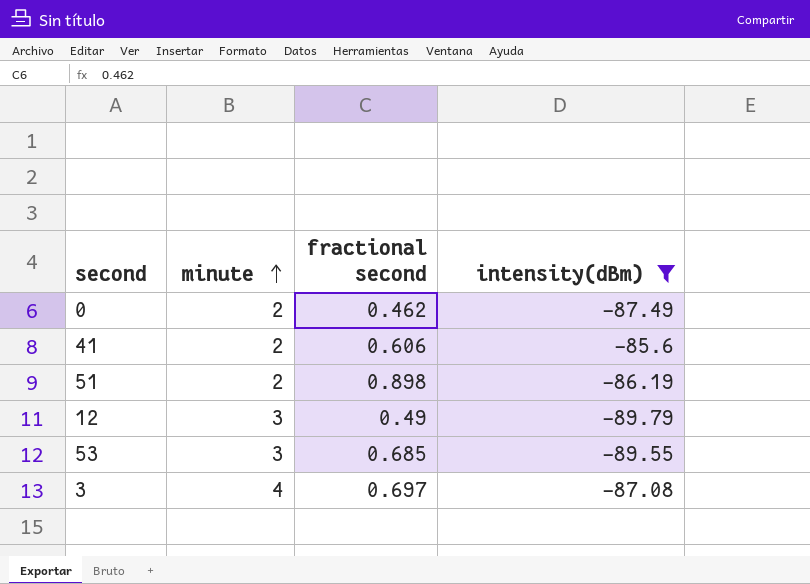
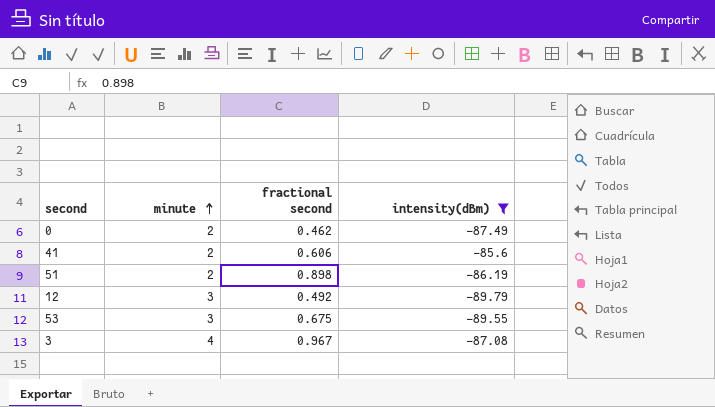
12 | fractional second: 0.49 -> 0.492
53 | fractional second: 0.685 -> 0.675
3 | fractional second: 0.697 -> 0.967

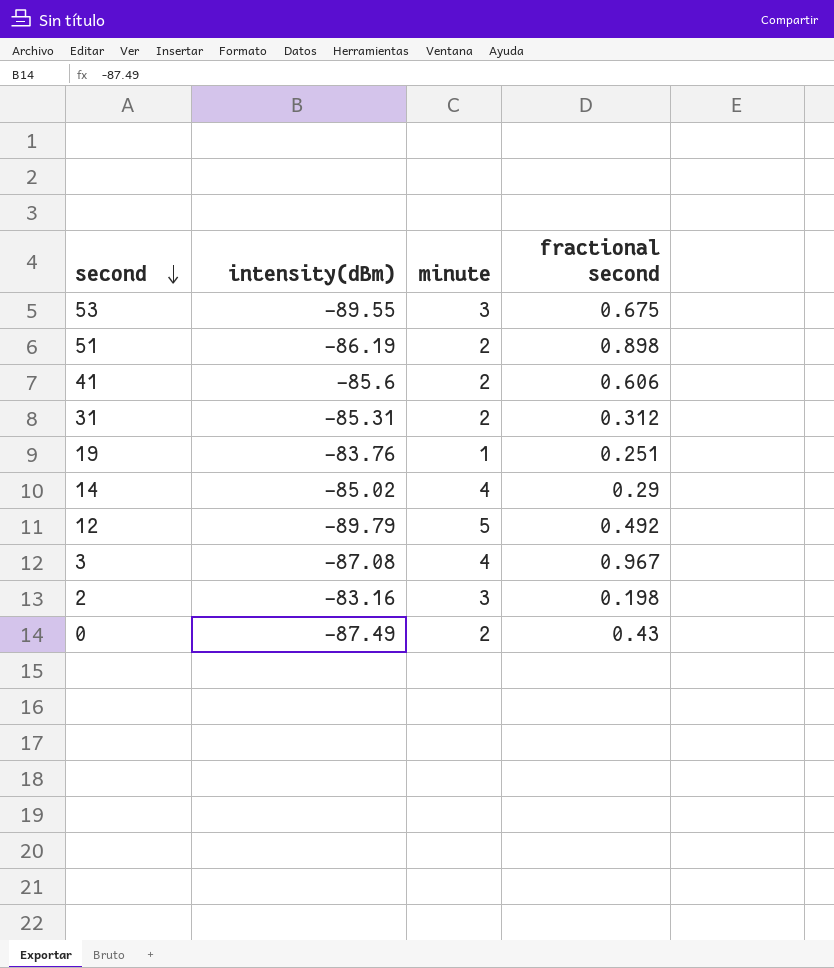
filter: intensity(dBm) <= -85.6 -> none
row order: minute ascending -> second descending
column intensity(dBm) | position: 4 -> 2
12 | minute: 3 -> 5
0 | fractional second: 0.462 -> 0.43

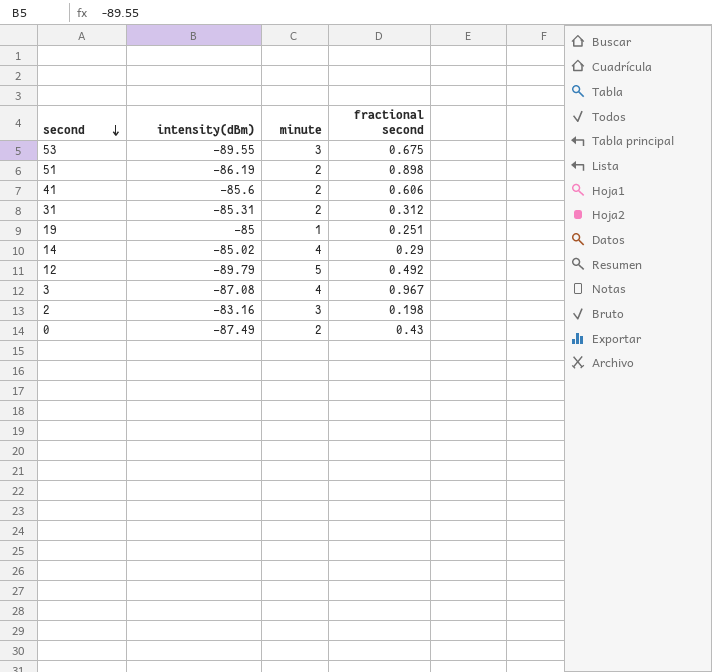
19 | intensity(dBm): -83.76 -> -85

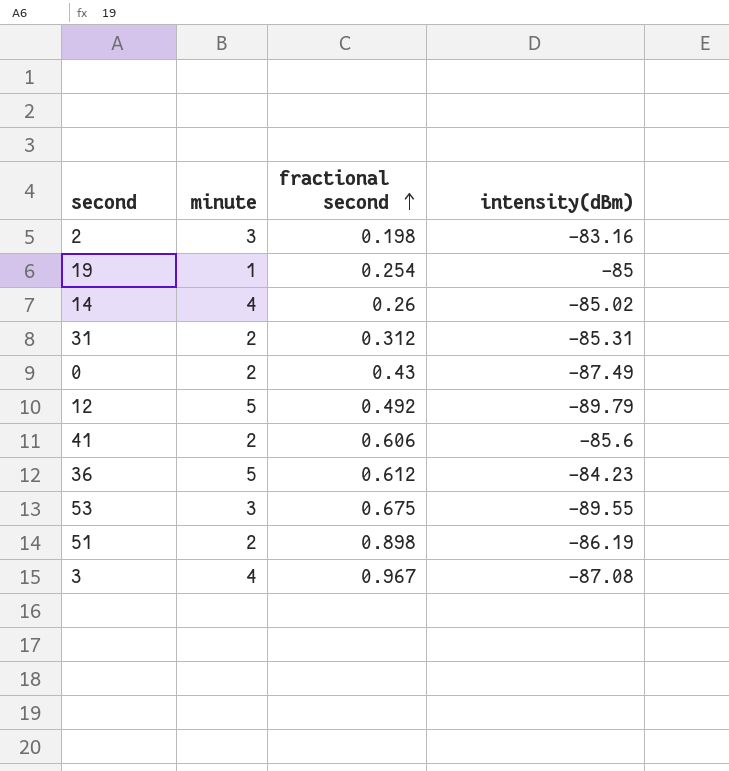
row order: second descending -> fractional second ascending
column intensity(dBm) | position: 2 -> 4
19 | fractional second: 0.251 -> 0.254
14 | fractional second: 0.29 -> 0.26
row 36: none -> 5 | 0.612 | -84.23

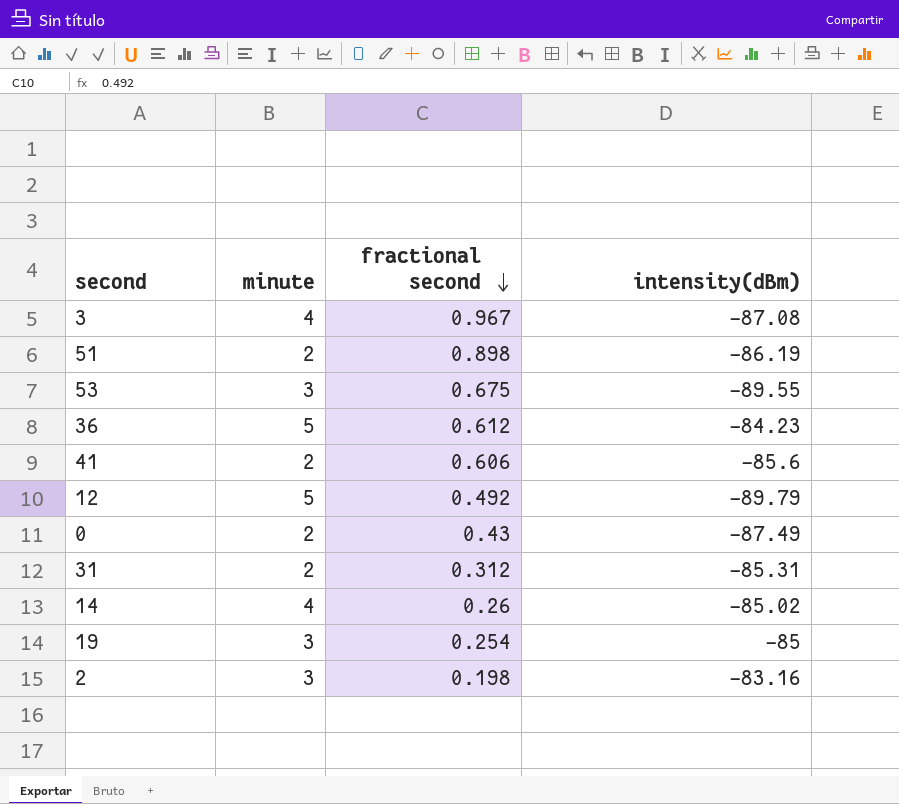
row order: fractional second ascending -> fractional second descending
19 | minute: 1 -> 3

